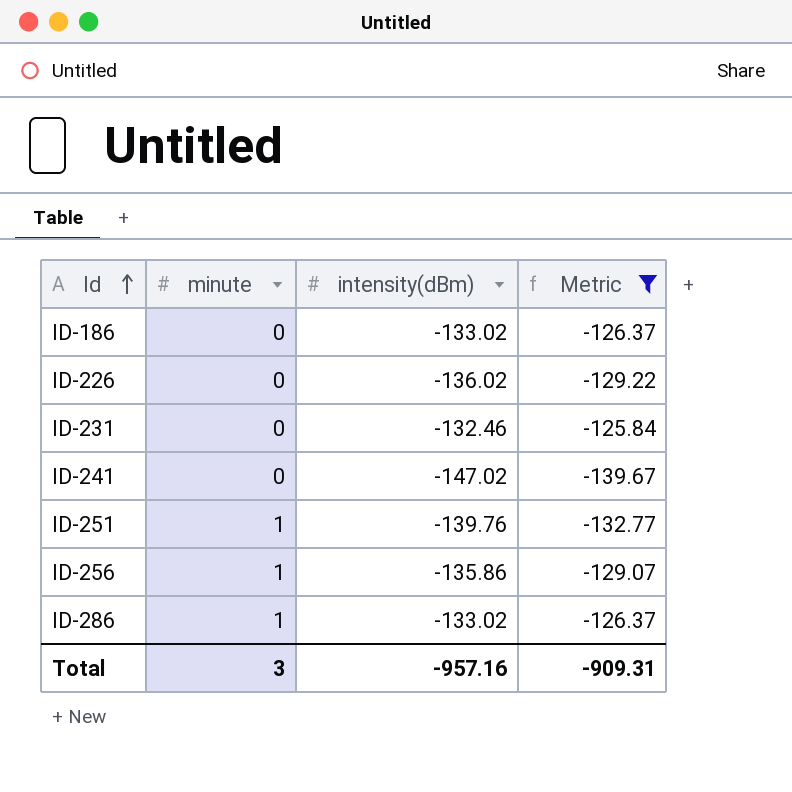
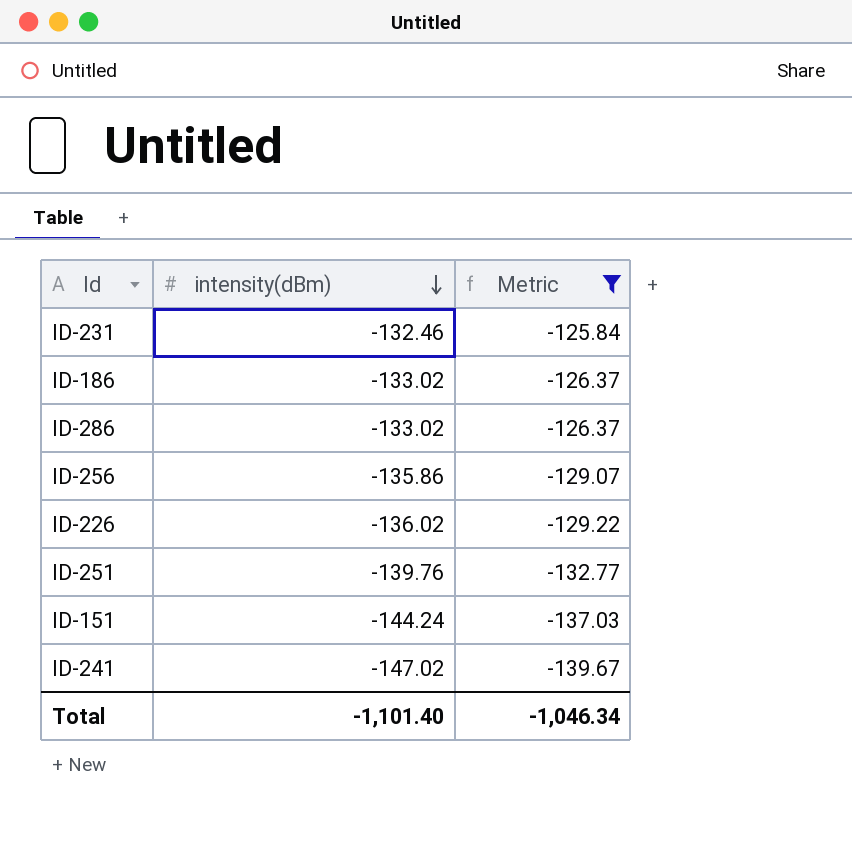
row order: Id ascending -> intensity(dBm) descending
column minute | position: 2 -> none
row ID-151: none -> -144.24 | -137.03
Total | intensity(dBm): -957.16 -> -1,101.40
Total | Metric: -909.31 -> -1,046.34

